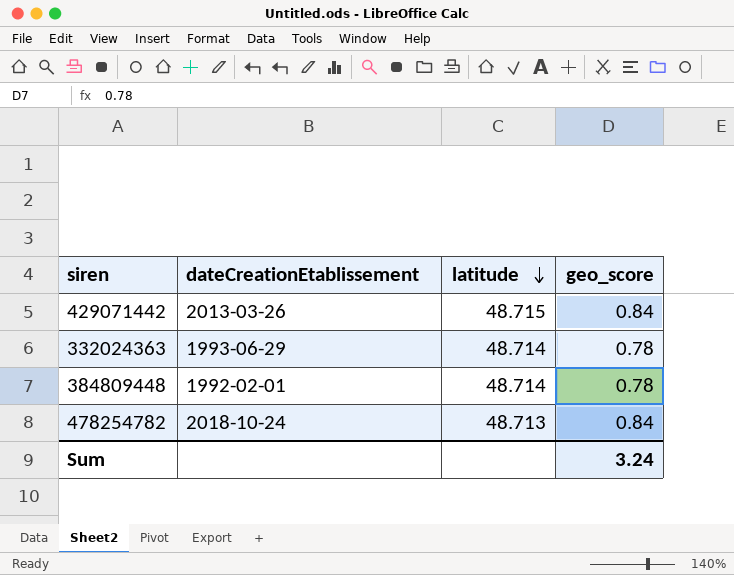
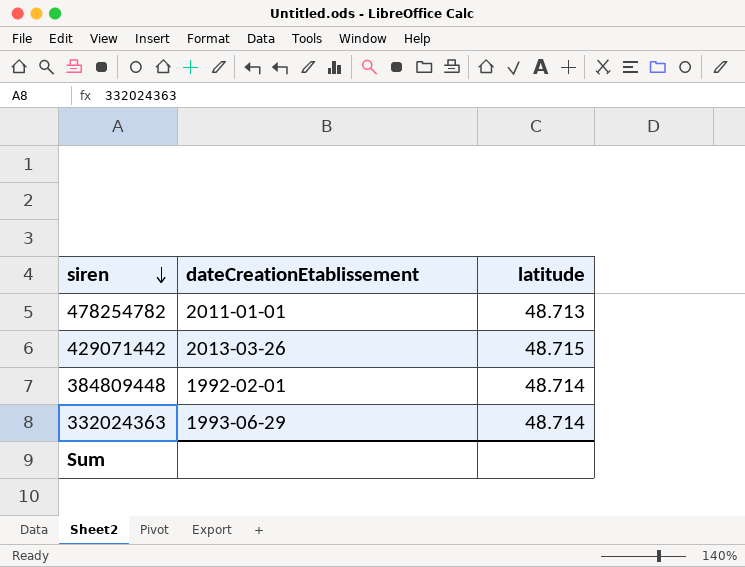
row order: latitude descending -> siren descending
column geo_score | position: 4 -> none
478254782 | dateCreationEtablissement: 2018-10-24 -> 2011-01-01

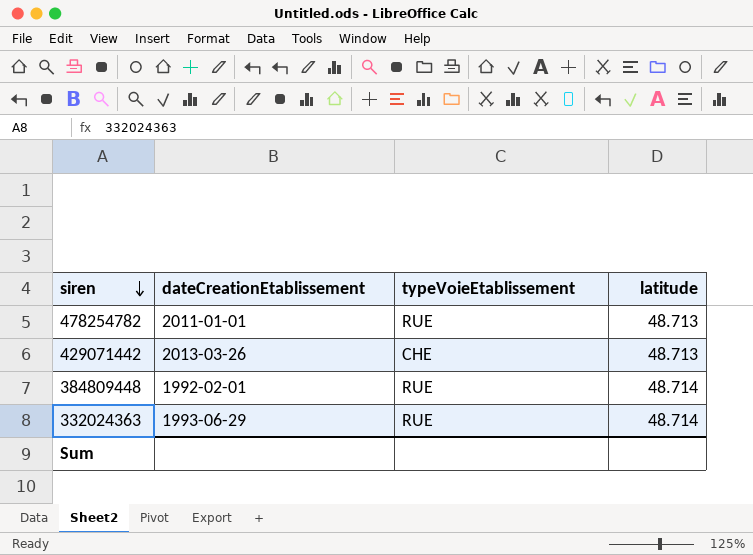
column typeVoieEtablissement | position: none -> 3
429071442 | latitude: 48.715 -> 48.713

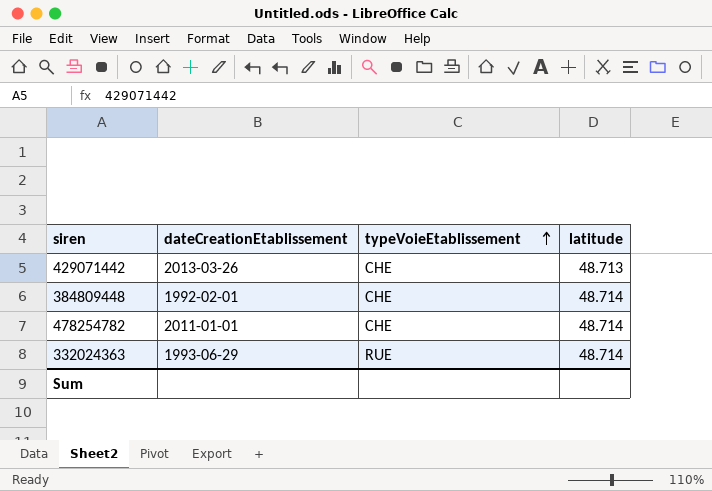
row order: siren descending -> typeVoieEtablissement ascending
384809448 | typeVoieEtablissement: RUE -> CHE
478254782 | typeVoieEtablissement: RUE -> CHE
478254782 | latitude: 48.713 -> 48.714

